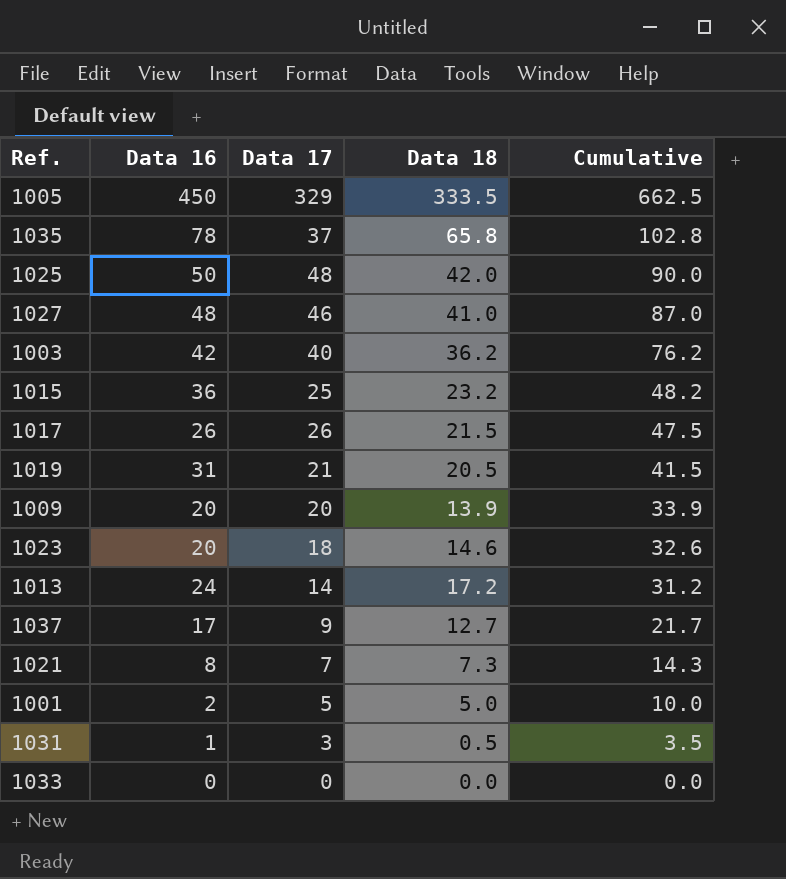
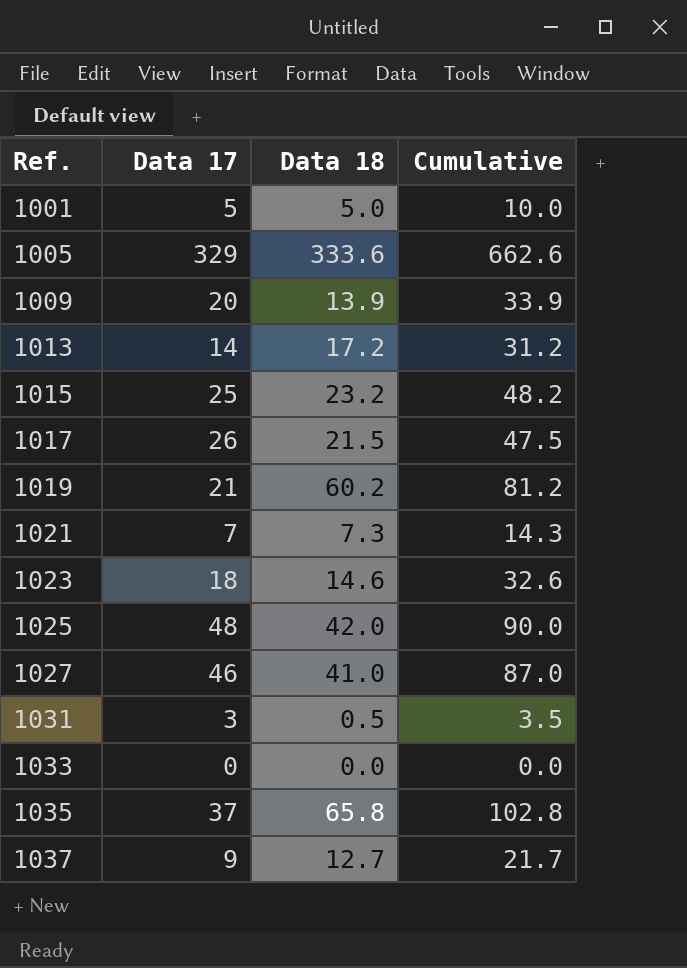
row order: Cumulative descending -> Ref. ascending
column Data 16 | position: 2 -> none
row 1003: 42 | 40 | 36.2 | 76.2 -> none
1005 | Data 18: 333.5 -> 333.6
1005 | Cumulative: 662.5 -> 662.6
1019 | Data 18: 20.5 -> 60.2
1019 | Cumulative: 41.5 -> 81.2

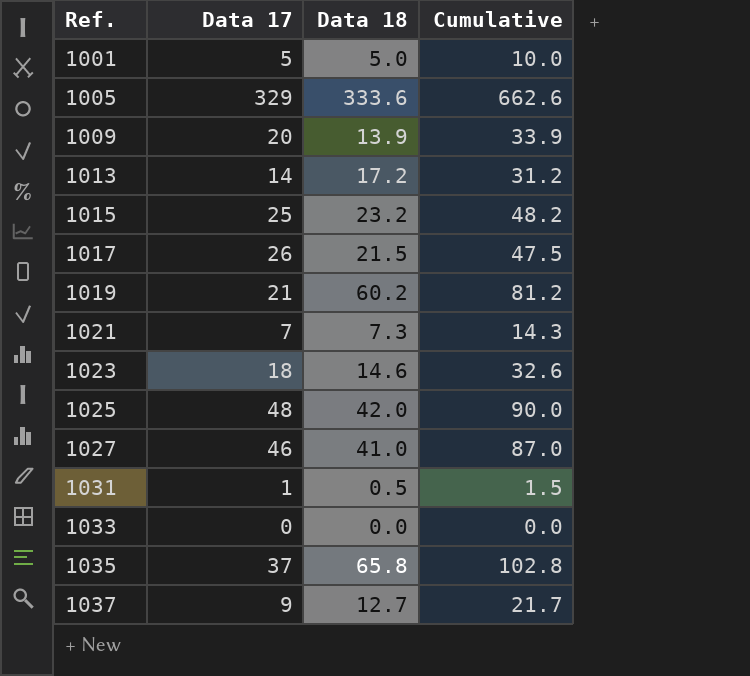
1031 | Data 17: 3 -> 1
1031 | Cumulative: 3.5 -> 1.5

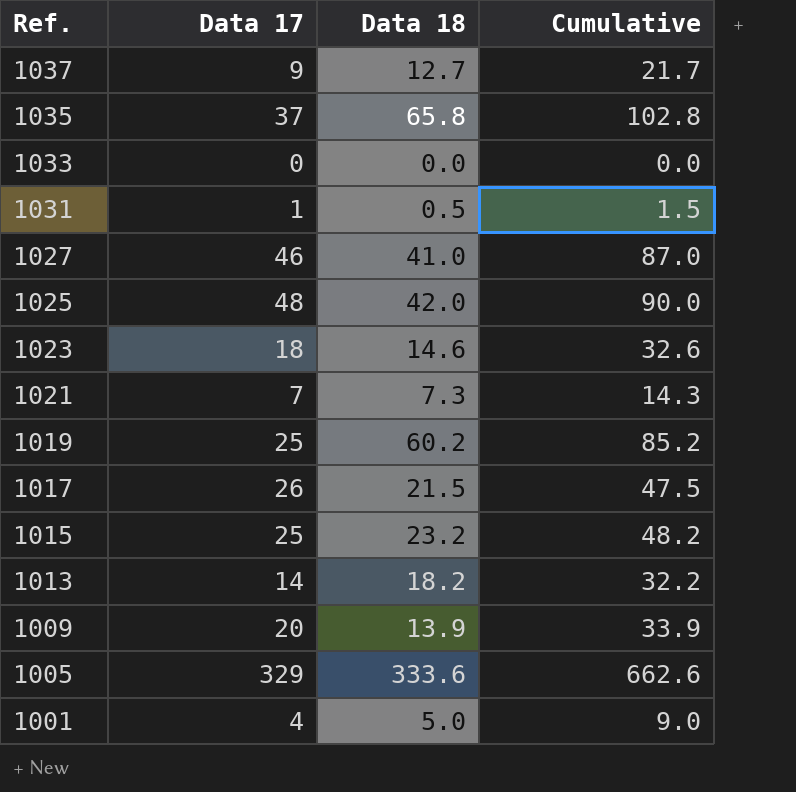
row order: Ref. ascending -> Ref. descending
1019 | Data 17: 21 -> 25
1019 | Cumulative: 81.2 -> 85.2
1013 | Data 18: 17.2 -> 18.2
1013 | Cumulative: 31.2 -> 32.2
1001 | Data 17: 5 -> 4
1001 | Cumulative: 10.0 -> 9.0

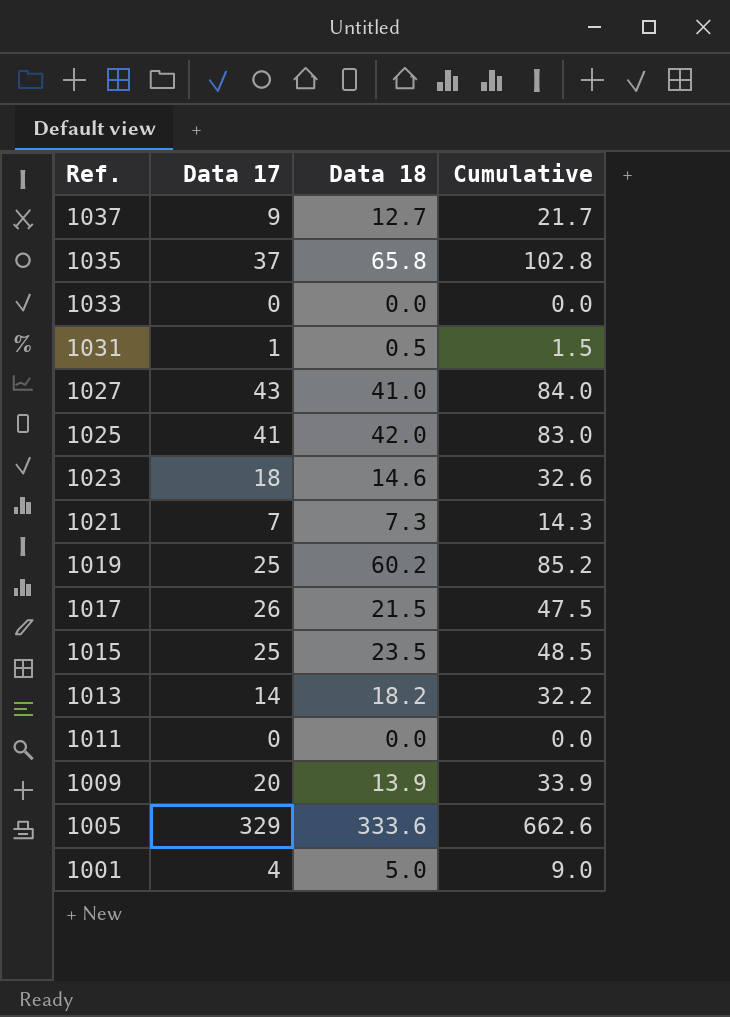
1027 | Data 17: 46 -> 43
1027 | Cumulative: 87.0 -> 84.0
1025 | Data 17: 48 -> 41
1025 | Cumulative: 90.0 -> 83.0
1015 | Data 18: 23.2 -> 23.5
1015 | Cumulative: 48.2 -> 48.5
row 1011: none -> 0 | 0.0 | 0.0

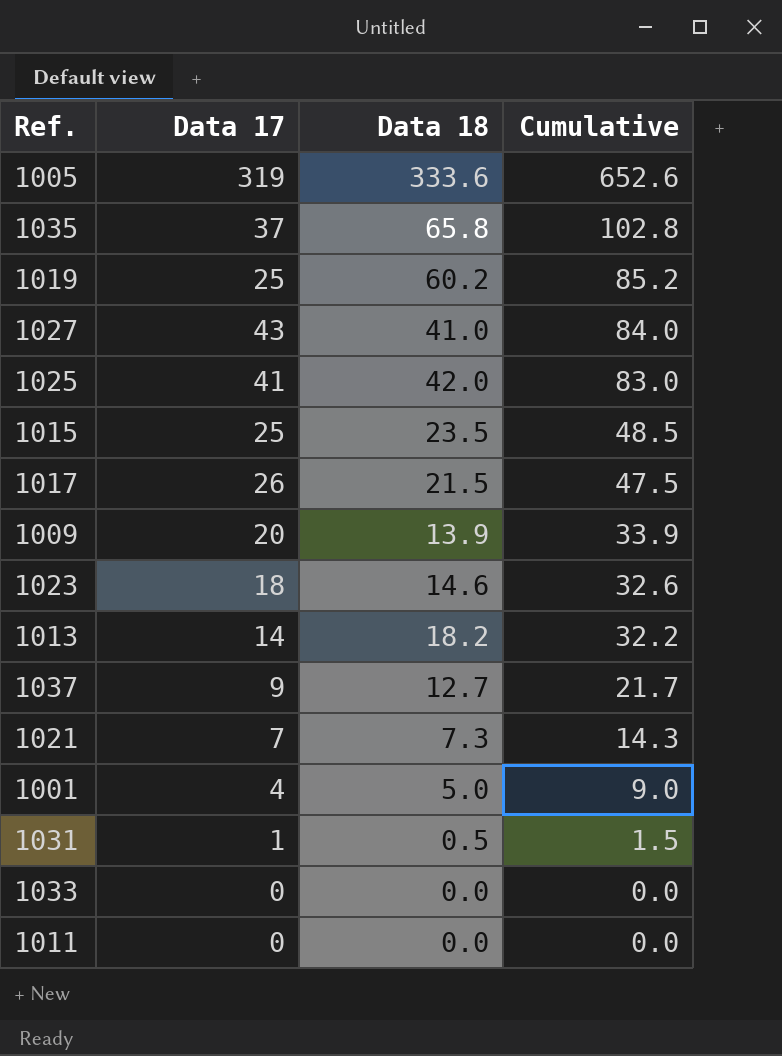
row order: Ref. descending -> Cumulative descending
1005 | Data 17: 329 -> 319
1005 | Cumulative: 662.6 -> 652.6

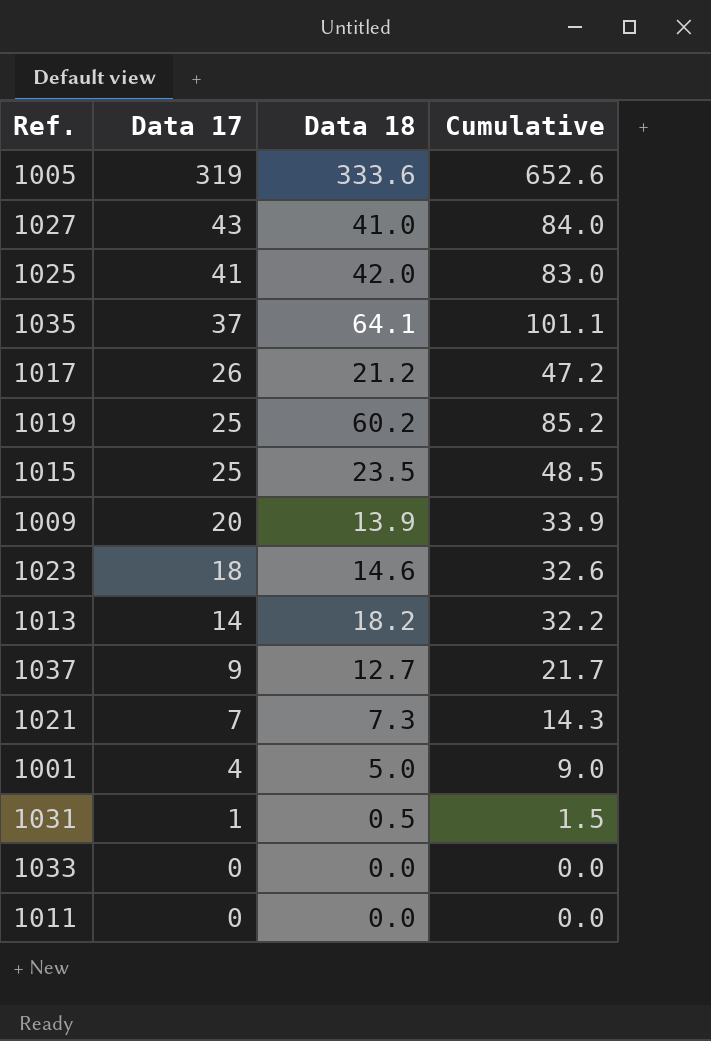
row order: Cumulative descending -> Data 17 descending
1035 | Data 18: 65.8 -> 64.1
1035 | Cumulative: 102.8 -> 101.1
1017 | Data 18: 21.5 -> 21.2
1017 | Cumulative: 47.5 -> 47.2

